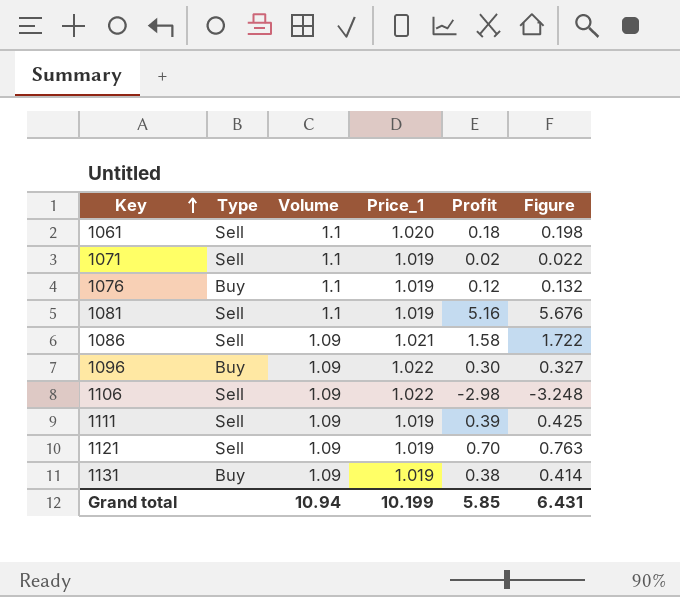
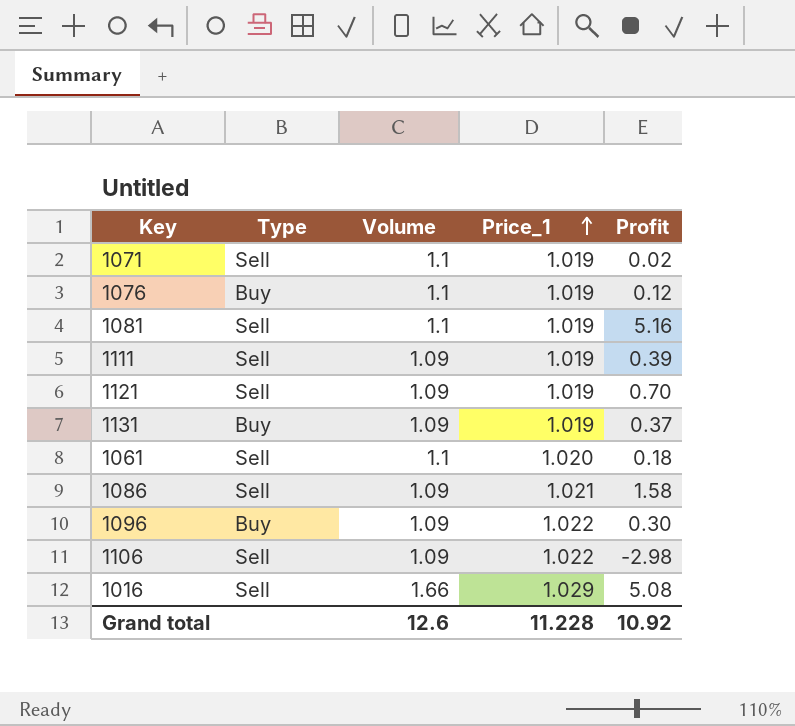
row order: Key ascending -> Price_1 ascending
column Figure | formula: [Volume] * [Profit] -> none
1131 | Profit: 0.38 -> 0.37
row 1016: none -> Sell | 1.66 | 1.029 | 5.08
Grand total | Volume: 10.94 -> 12.6
Grand total | Price_1: 10.199 -> 11.228
Grand total | Profit: 5.85 -> 10.92

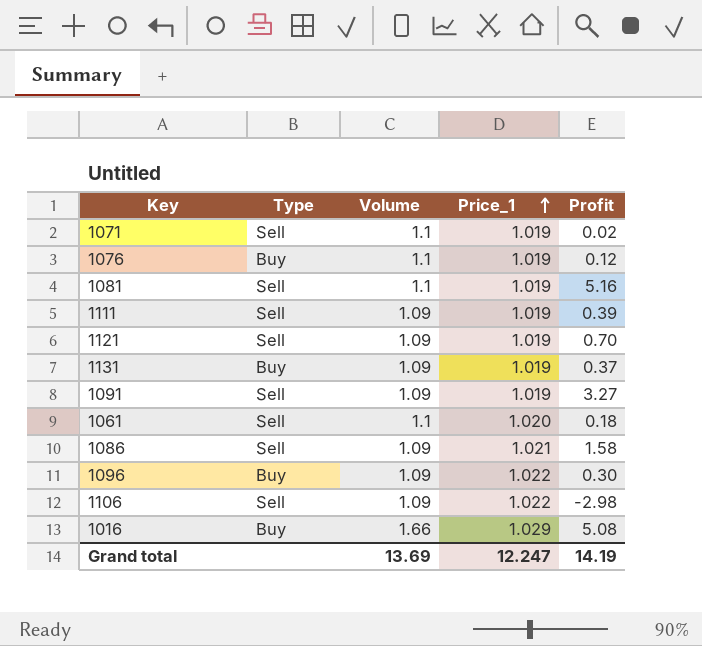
row 1091: none -> Sell | 1.09 | 1.019 | 3.27
1016 | Type: Sell -> Buy
Grand total | Volume: 12.6 -> 13.69
Grand total | Price_1: 11.228 -> 12.247
Grand total | Profit: 10.92 -> 14.19

